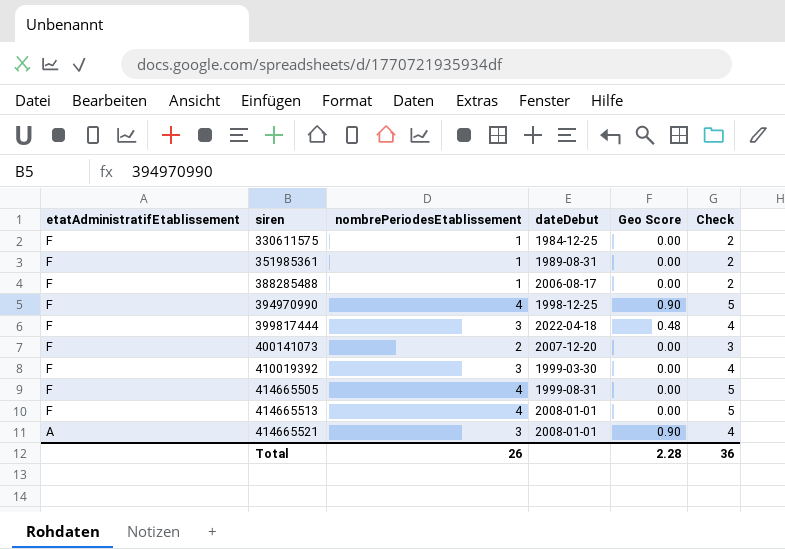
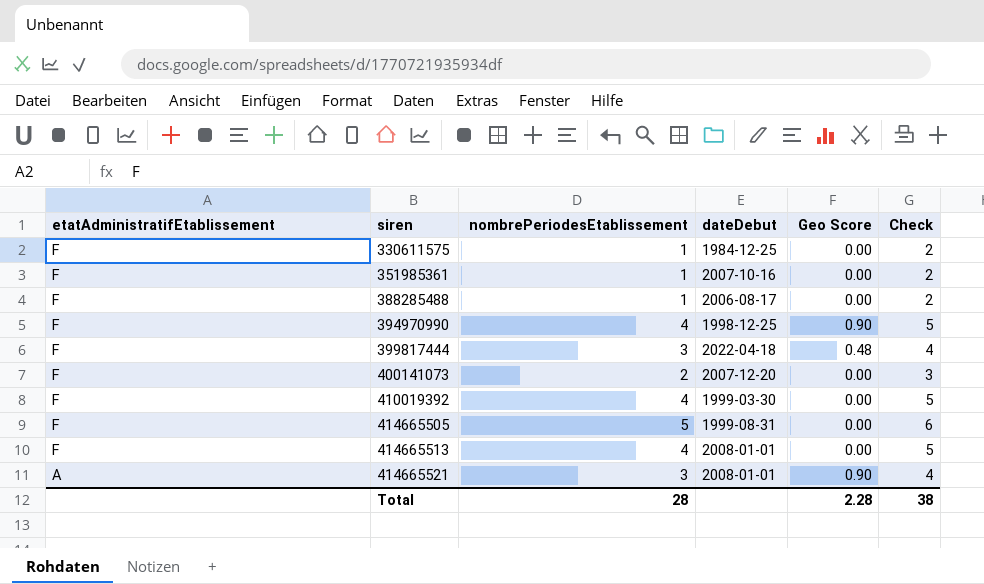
351985361 | dateDebut: 1989-08-31 -> 2007-10-16
410019392 | nombrePeriodesEtablissement: 3 -> 4
410019392 | Check: 4 -> 5
414665505 | nombrePeriodesEtablissement: 4 -> 5
414665505 | Check: 5 -> 6
Total | nombrePeriodesEtablissement: 26 -> 28
Total | Check: 36 -> 38

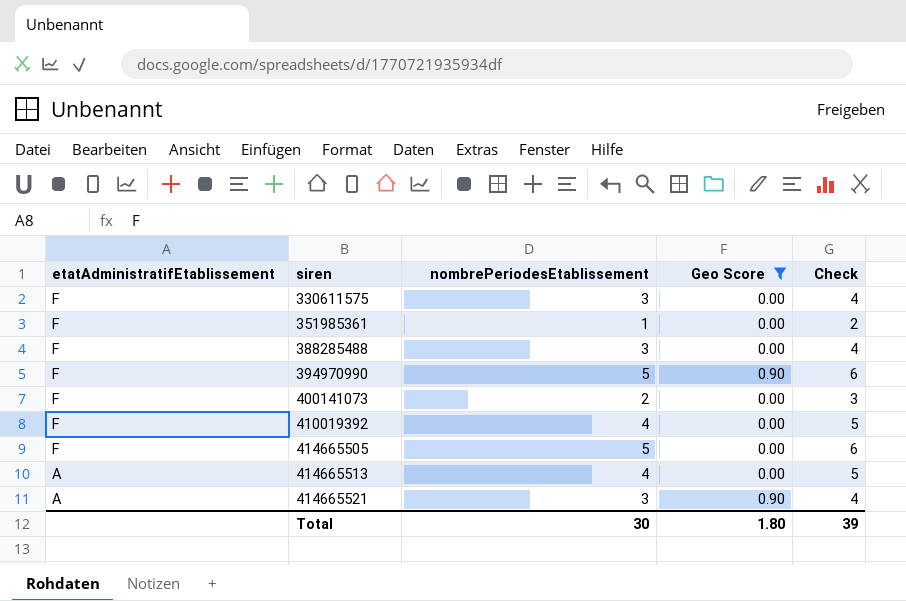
filter: none -> Geo Score != 0.48
column dateDebut | position: 4 -> none
330611575 | nombrePeriodesEtablissement: 1 -> 3
330611575 | Check: 2 -> 4
388285488 | nombrePeriodesEtablissement: 1 -> 3
388285488 | Check: 2 -> 4
394970990 | nombrePeriodesEtablissement: 4 -> 5
394970990 | Check: 5 -> 6
414665513 | etatAdministratifEtablissement: F -> A
Total | nombrePeriodesEtablissement: 28 -> 30
Total | Geo Score: 2.28 -> 1.80
Total | Check: 38 -> 39

